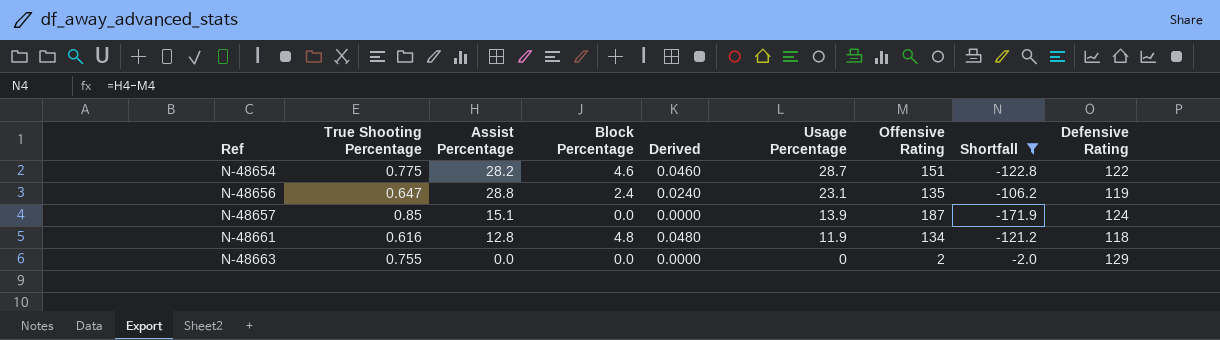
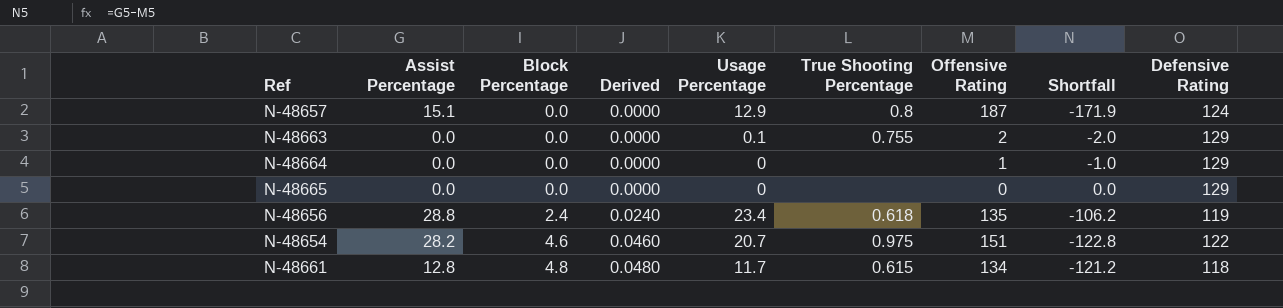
filter: Shortfall <= -2.0 -> none
row order: Ref ascending -> Block Percentage ascending
column True Shooting Percentage | position: 2 -> 6
N-48657 | Usage Percentage: 13.9 -> 12.9
N-48657 | True Shooting Percentage: 0.85 -> 0.8
N-48663 | Usage Percentage: 0 -> 0.1
N-48656 | Usage Percentage: 23.1 -> 23.4
N-48656 | True Shooting Percentage: 0.647 -> 0.618
N-48654 | Usage Percentage: 28.7 -> 20.7
N-48654 | True Shooting Percentage: 0.775 -> 0.975
N-48661 | Usage Percentage: 11.9 -> 11.7
N-48661 | True Shooting Percentage: 0.616 -> 0.615

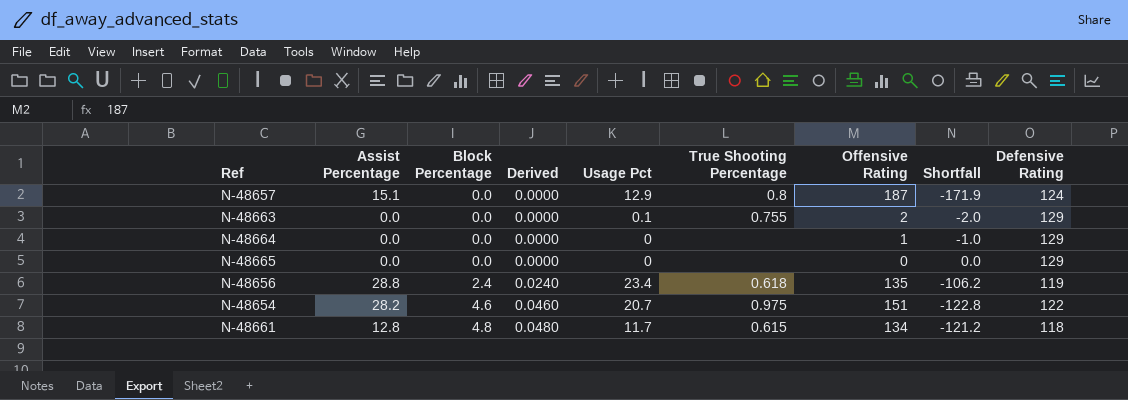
column name: Usage Percentage -> Usage Pct

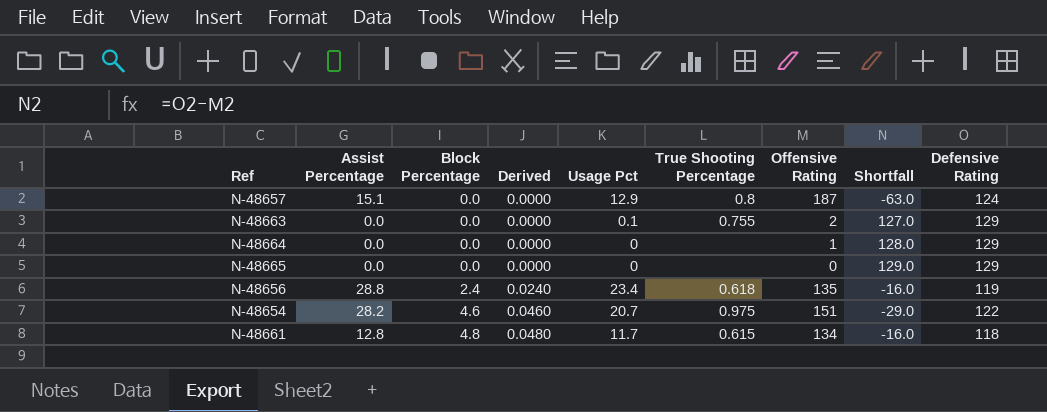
column Shortfall | formula: [Assist Percentage] - [Offensive Rating] -> [Defensive Rating] - [Offensive Rating]

